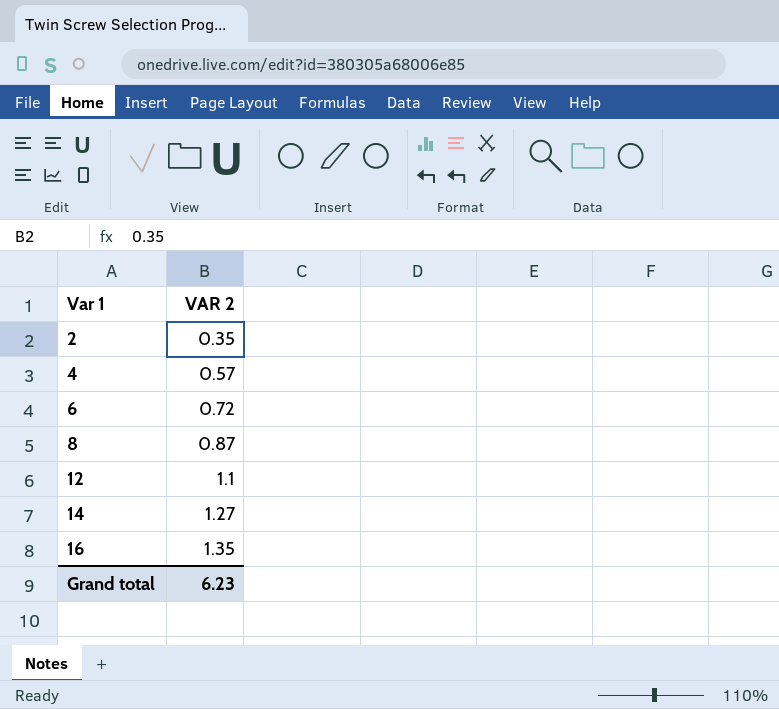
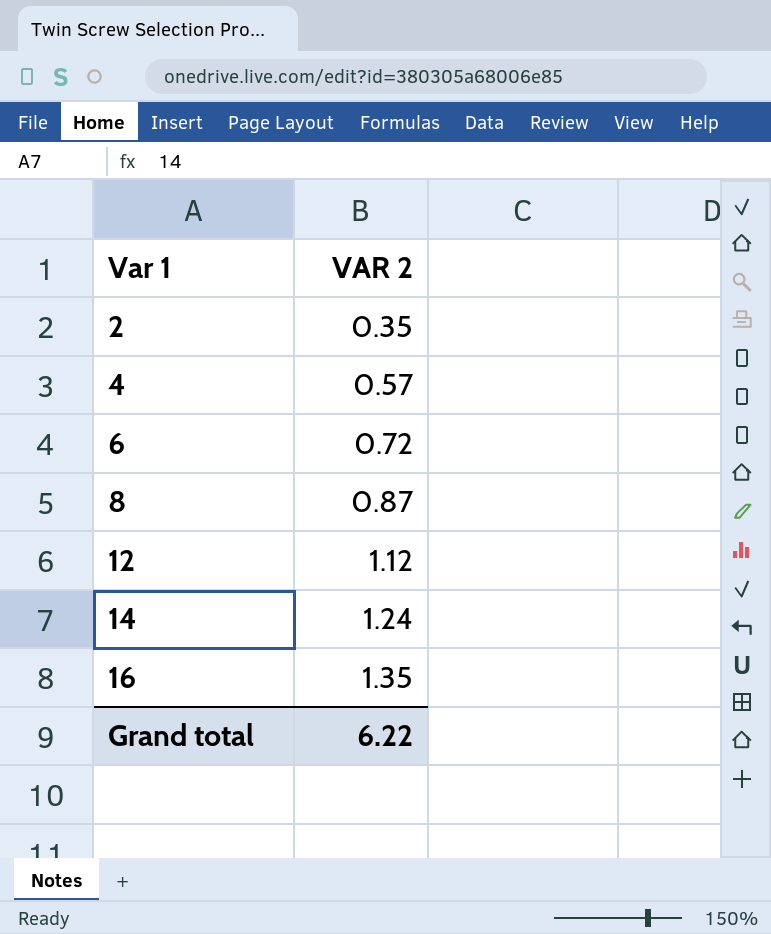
12 | VAR 2: 1.1 -> 1.12
14 | VAR 2: 1.27 -> 1.24
Grand total | VAR 2: 6.23 -> 6.22

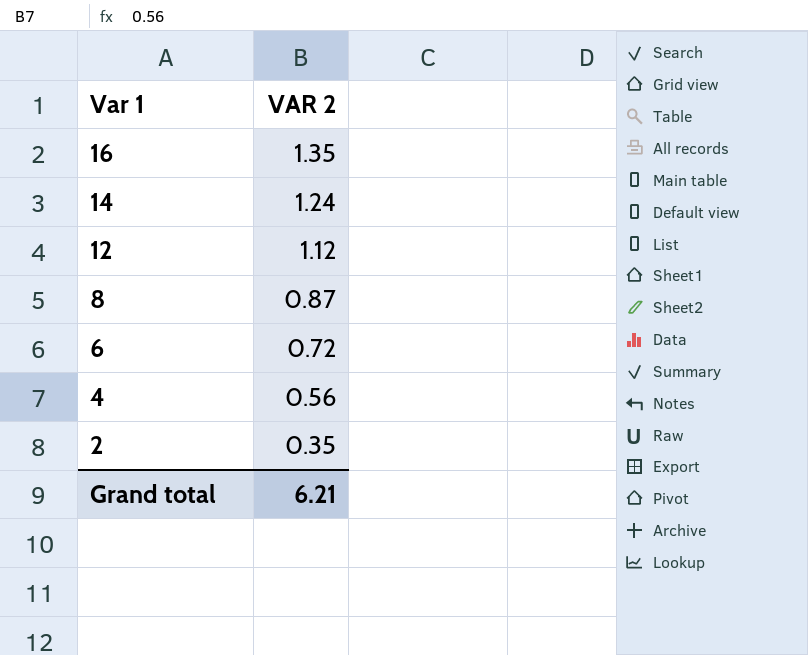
row order: Var 1 ascending -> Var 1 descending
4 | VAR 2: 0.57 -> 0.56
Grand total | VAR 2: 6.22 -> 6.21

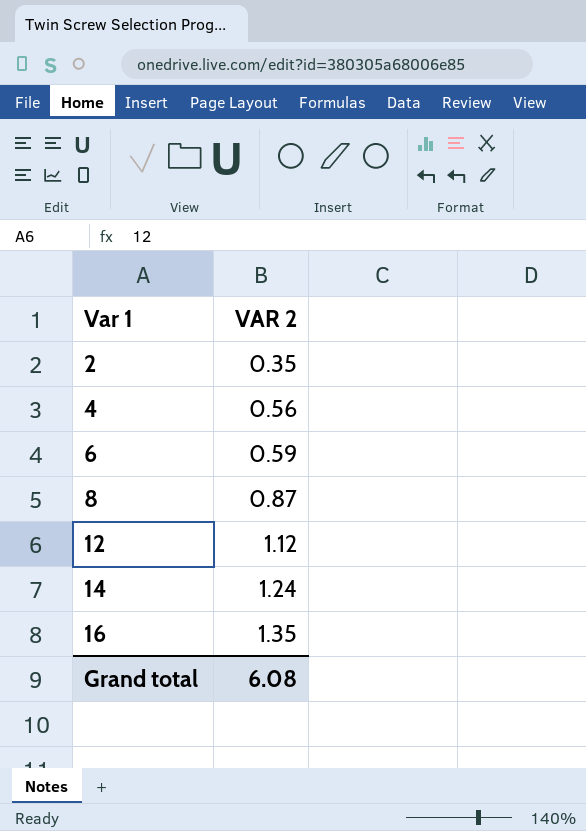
row order: Var 1 descending -> Var 1 ascending
6 | VAR 2: 0.72 -> 0.59
Grand total | VAR 2: 6.21 -> 6.08

